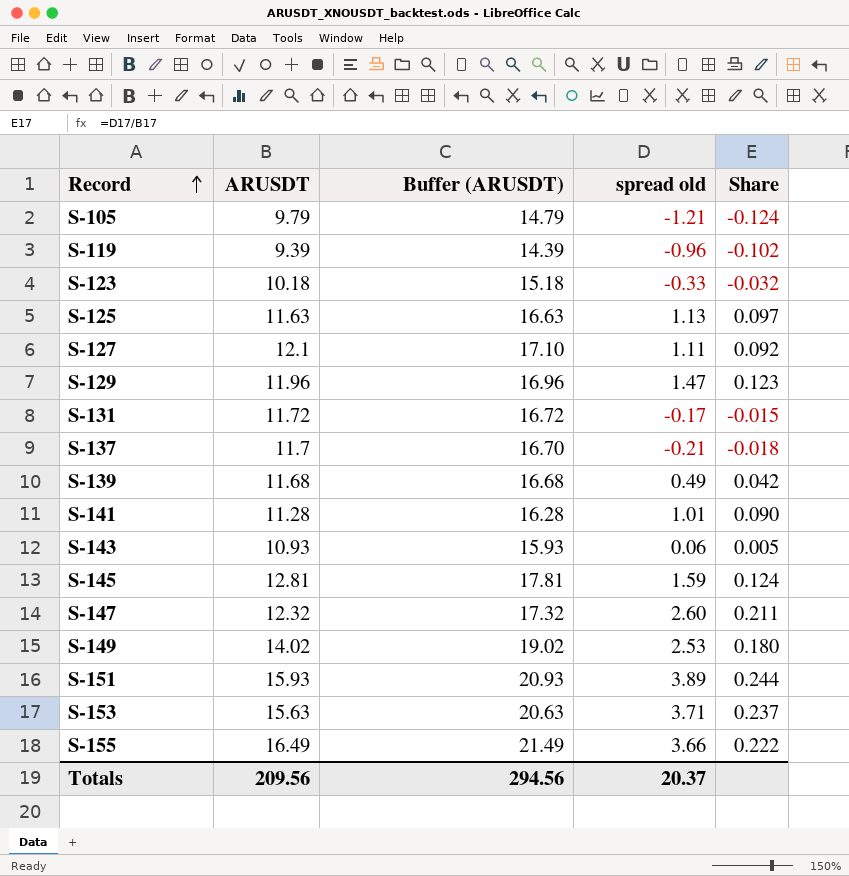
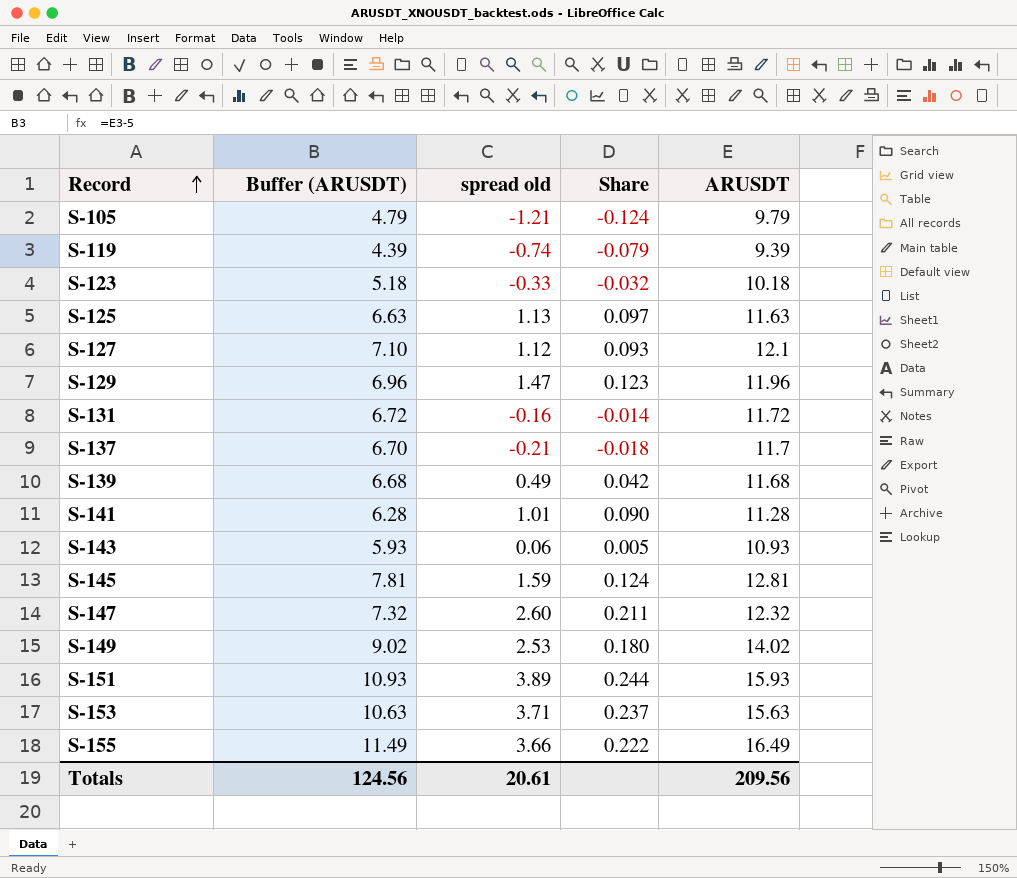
column Buffer (ARUSDT) | formula: [ARUSDT] + 5 -> [ARUSDT] - 5
column ARUSDT | position: 2 -> 5
S-119 | spread old: -0.96 -> -0.74
S-119 | Share: -0.102 -> -0.079
S-127 | spread old: 1.11 -> 1.12
S-127 | Share: 0.092 -> 0.093
S-131 | spread old: -0.17 -> -0.16
S-131 | Share: -0.015 -> -0.014
Totals | Buffer (ARUSDT): 294.56 -> 124.56
Totals | spread old: 20.37 -> 20.61

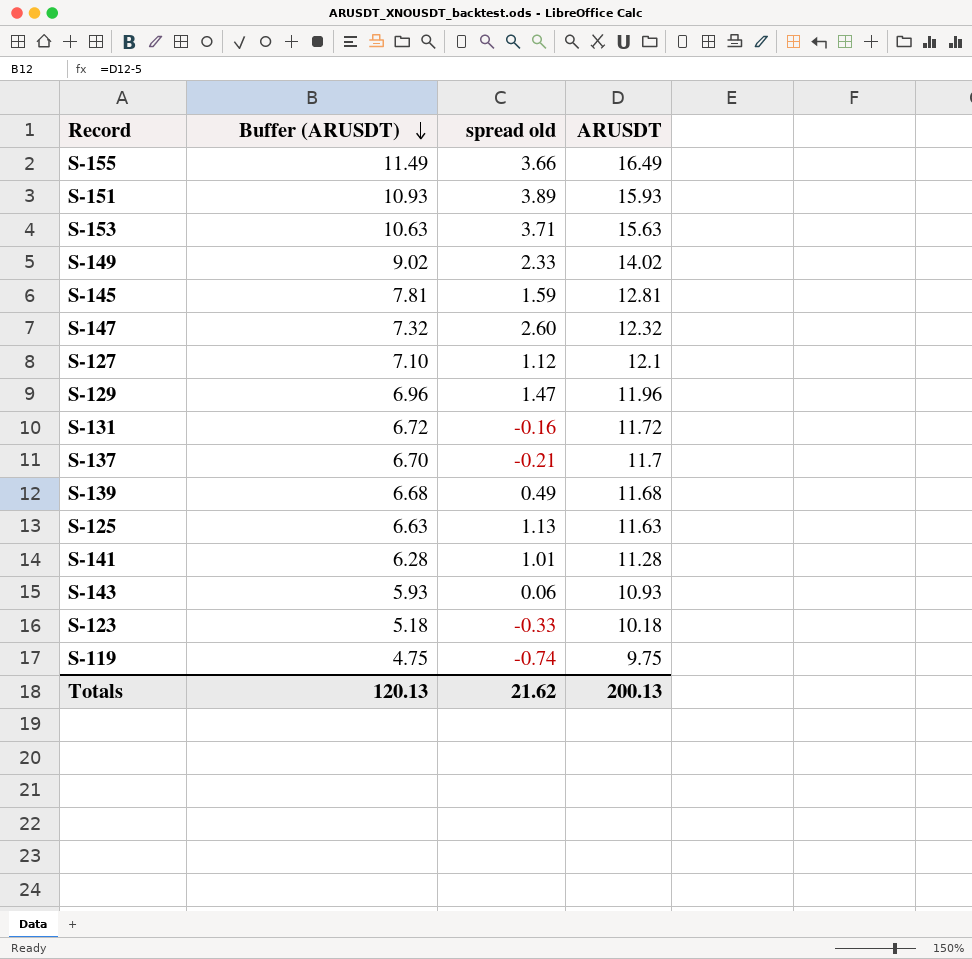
row order: Record ascending -> Buffer (ARUSDT) descending
column Share | formula: [spread old] / [ARUSDT] -> none
row S-105: 4.79 | -1.21 | -0.124 | 9.79 -> none
S-149 | spread old: 2.53 -> 2.33
S-119 | Buffer (ARUSDT): 4.39 -> 4.75
S-119 | ARUSDT: 9.39 -> 9.75
Totals | Buffer (ARUSDT): 124.56 -> 120.13
Totals | spread old: 20.61 -> 21.62
Totals | ARUSDT: 209.56 -> 200.13

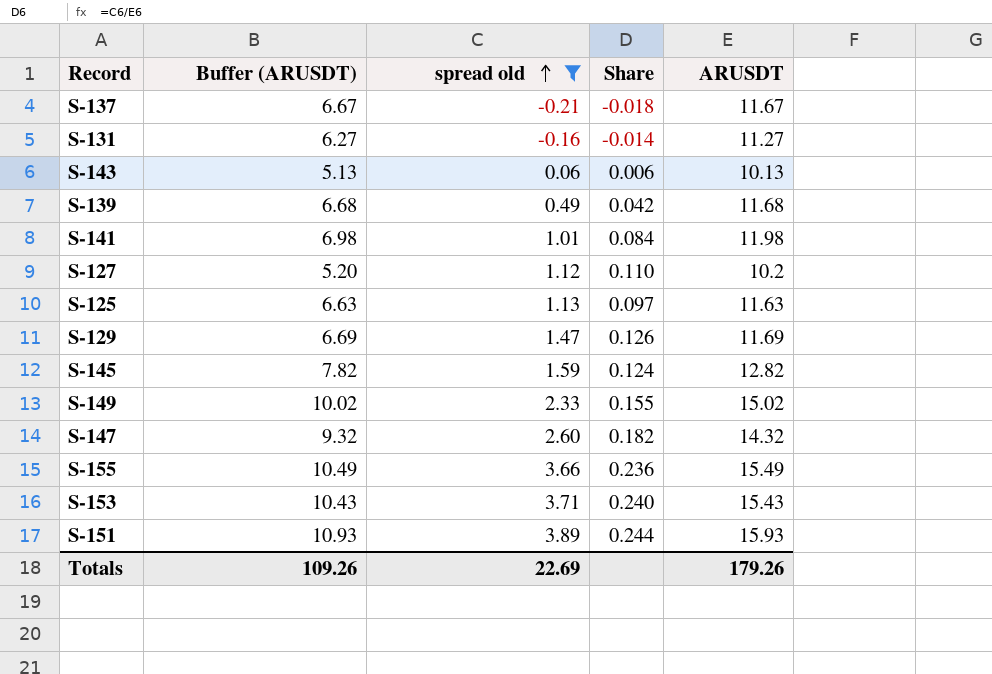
filter: none -> spread old >= -0.21
row order: Buffer (ARUSDT) descending -> spread old ascending
column Share | formula: none -> [spread old] / [ARUSDT]
S-137 | Buffer (ARUSDT): 6.70 -> 6.67
S-137 | ARUSDT: 11.7 -> 11.67
S-131 | Buffer (ARUSDT): 6.72 -> 6.27
S-131 | ARUSDT: 11.72 -> 11.27
S-143 | Buffer (ARUSDT): 5.93 -> 5.13
S-143 | ARUSDT: 10.93 -> 10.13
S-141 | Buffer (ARUSDT): 6.28 -> 6.98
S-141 | ARUSDT: 11.28 -> 11.98
S-127 | Buffer (ARUSDT): 7.10 -> 5.20
S-127 | ARUSDT: 12.1 -> 10.2
S-129 | Buffer (ARUSDT): 6.96 -> 6.69
S-129 | ARUSDT: 11.96 -> 11.69
S-145 | Buffer (ARUSDT): 7.81 -> 7.82
S-145 | ARUSDT: 12.81 -> 12.82
S-149 | Buffer (ARUSDT): 9.02 -> 10.02
S-149 | ARUSDT: 14.02 -> 15.02
S-147 | Buffer (ARUSDT): 7.32 -> 9.32
S-147 | ARUSDT: 12.32 -> 14.32
S-155 | Buffer (ARUSDT): 11.49 -> 10.49
S-155 | ARUSDT: 16.49 -> 15.49
S-153 | Buffer (ARUSDT): 10.63 -> 10.43
S-153 | ARUSDT: 15.63 -> 15.43
Totals | Buffer (ARUSDT): 120.13 -> 109.26
Totals | spread old: 21.62 -> 22.69
Totals | ARUSDT: 200.13 -> 179.26

